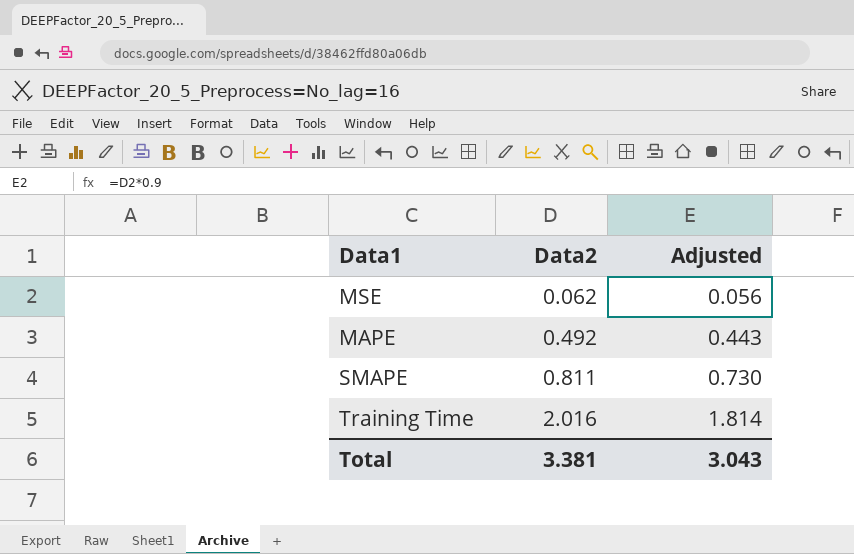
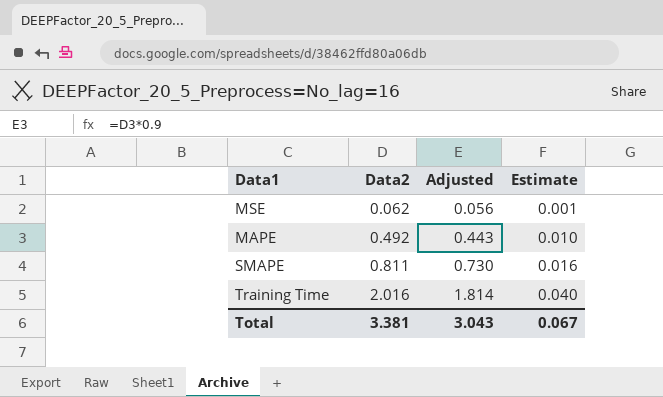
column Estimate | formula: none -> [Data2] * 0.02

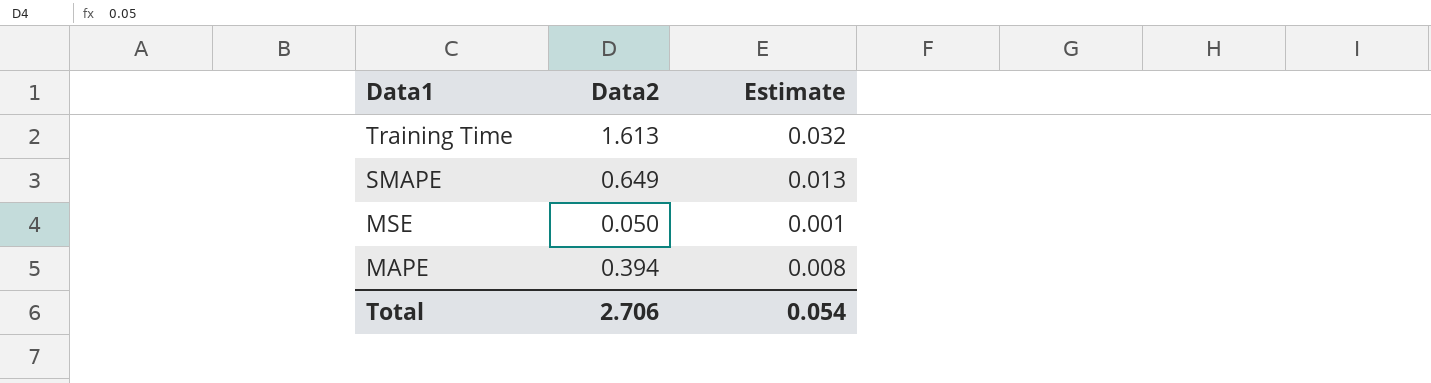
row order: Data2 ascending -> Data1 descending
column Adjusted | formula: [Data2] * 0.9 -> none
Training Time | Data2: 2.016 -> 1.613
Training Time | Estimate: 0.040 -> 0.032
SMAPE | Data2: 0.811 -> 0.649
SMAPE | Estimate: 0.016 -> 0.013
MSE | Data2: 0.062 -> 0.050
MAPE | Data2: 0.492 -> 0.394
MAPE | Estimate: 0.010 -> 0.008
Total | Data2: 3.381 -> 2.706
Total | Estimate: 0.067 -> 0.054

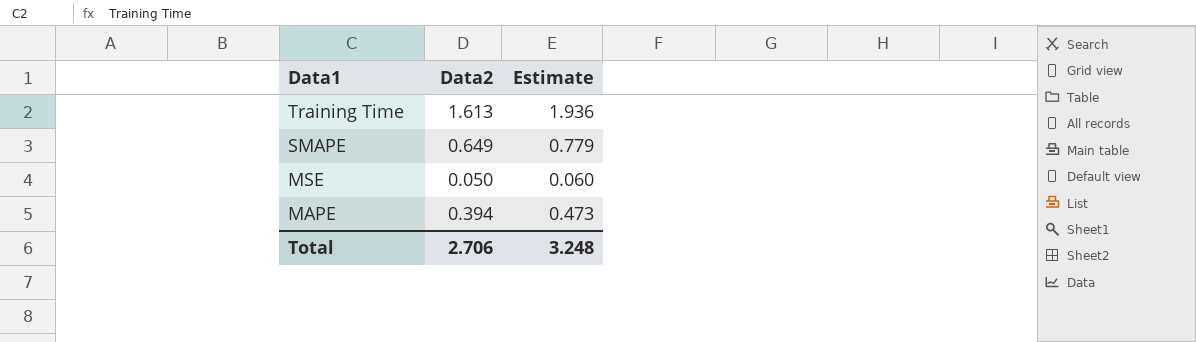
column Estimate | formula: [Data2] * 0.02 -> [Data2] * 1.2
Total | Estimate: 0.054 -> 3.248

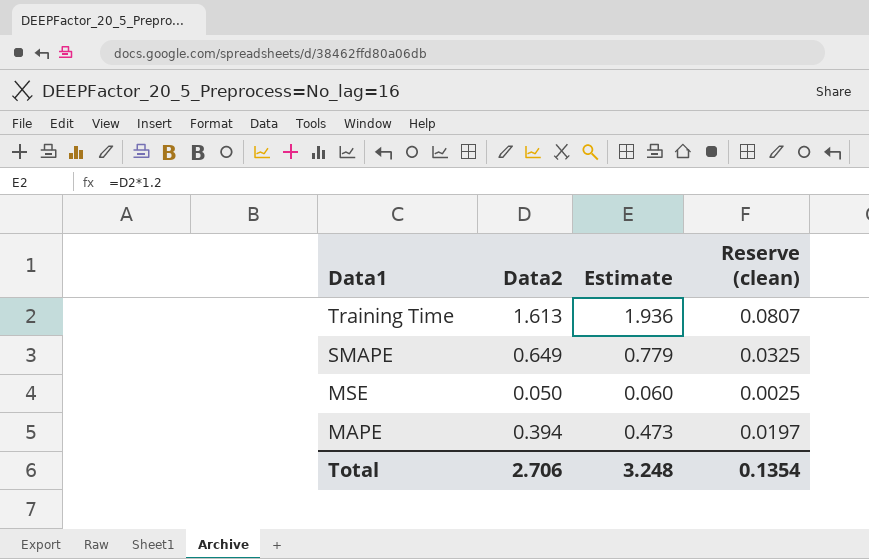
column Reserve (clean) | formula: none -> [Data2] * 0.05

